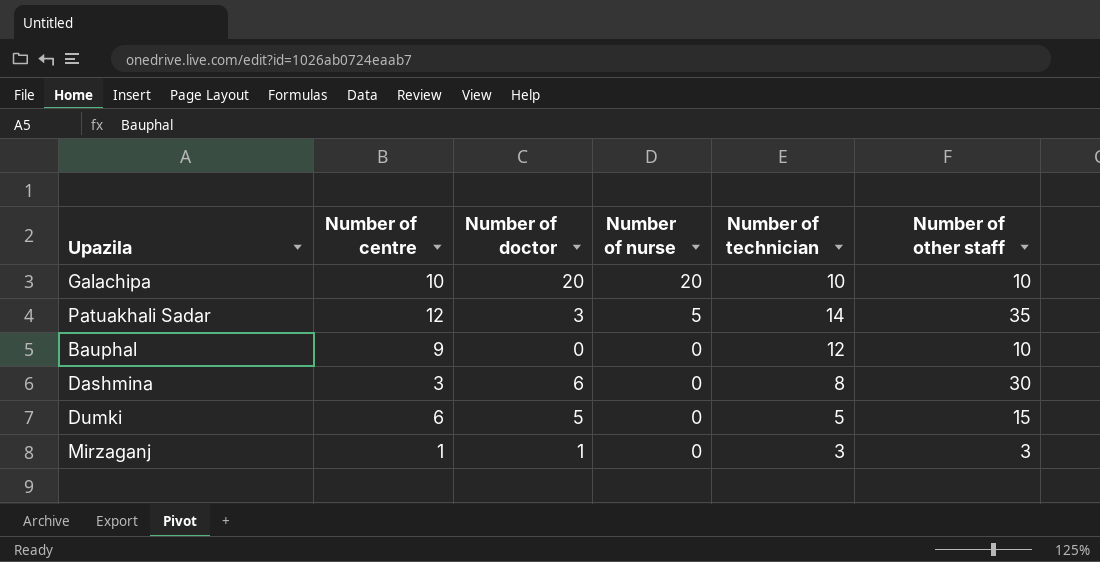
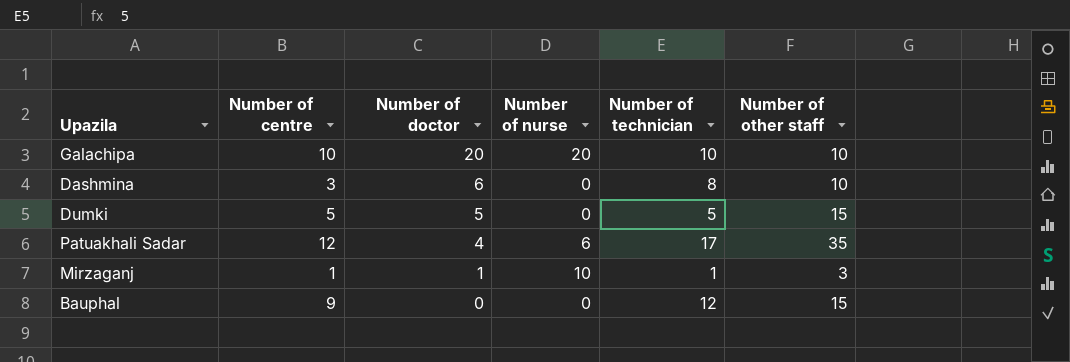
row order: Number of nurse descending -> Number of doctor descending
Dashmina | Number of other staff: 30 -> 10
Dumki | Number of centre: 6 -> 5
Patuakhali Sadar | Number of doctor: 3 -> 4
Patuakhali Sadar | Number of nurse: 5 -> 6
Patuakhali Sadar | Number of technician: 14 -> 17
Mirzaganj | Number of nurse: 0 -> 10
Mirzaganj | Number of technician: 3 -> 1
Bauphal | Number of other staff: 10 -> 15

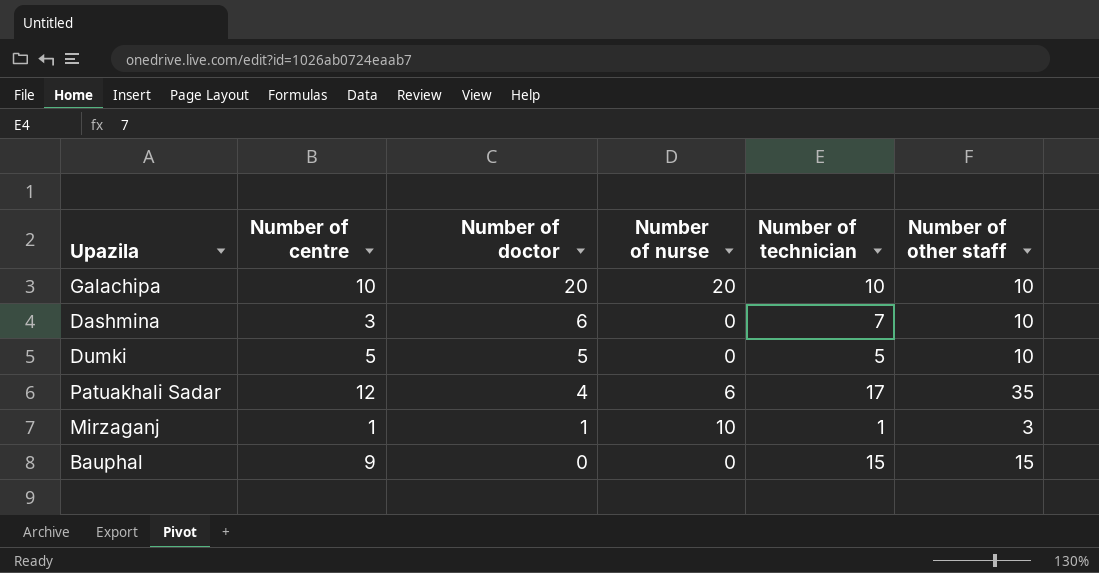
Dashmina | Number of technician: 8 -> 7
Dumki | Number of other staff: 15 -> 10
Bauphal | Number of technician: 12 -> 15

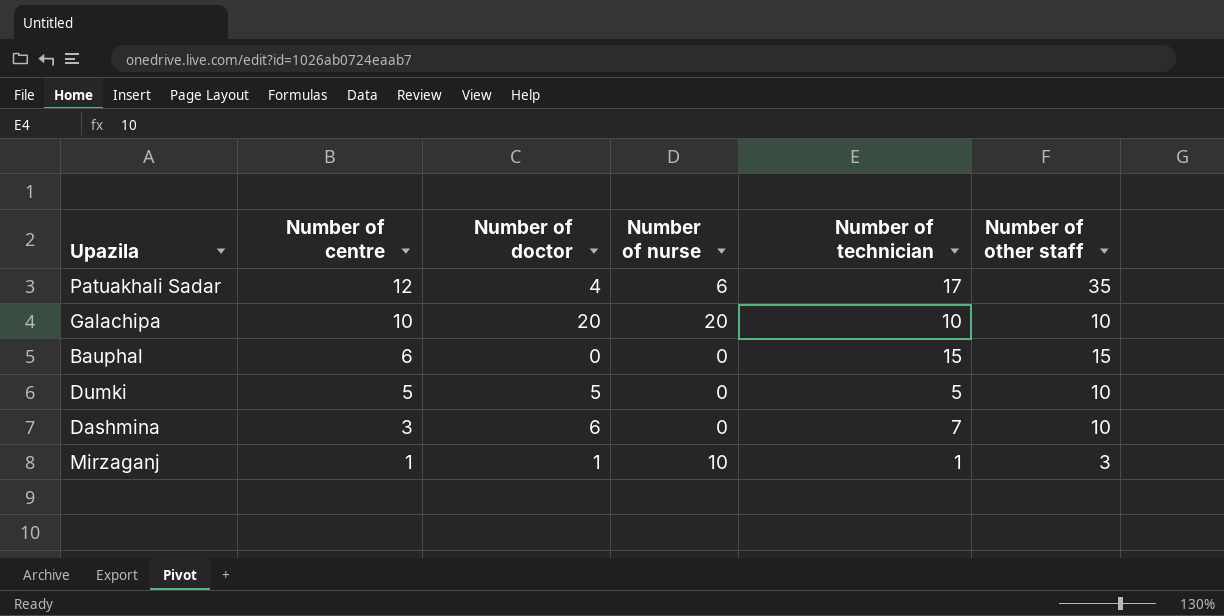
row order: Number of doctor descending -> Number of centre descending
Bauphal | Number of centre: 9 -> 6

